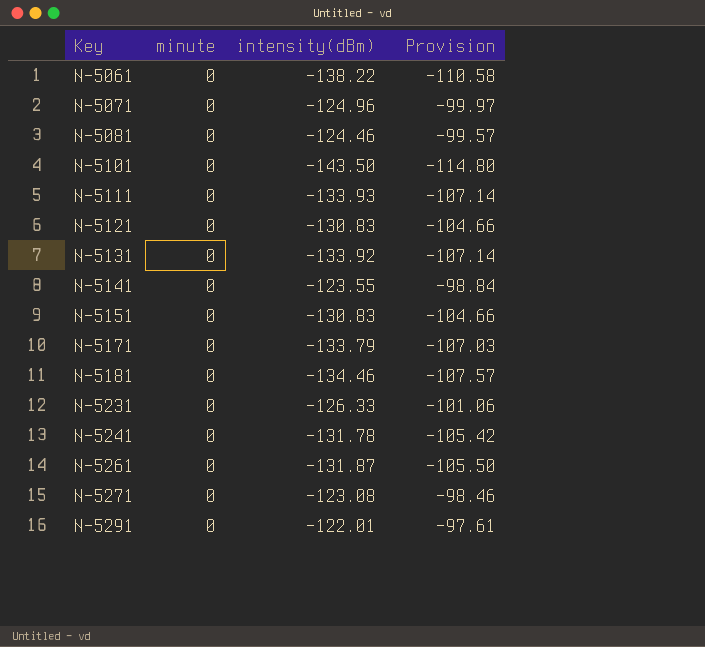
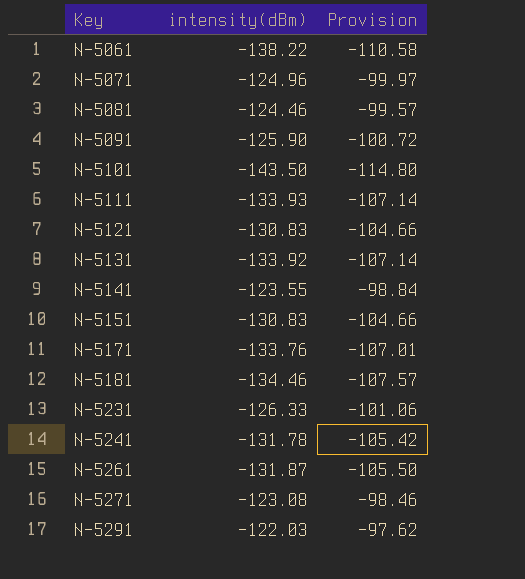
column minute | position: 2 -> none
row N-5091: none -> -125.90 | -100.72
N-5171 | intensity(dBm): -133.79 -> -133.76
N-5171 | Provision: -107.03 -> -107.01
N-5291 | intensity(dBm): -122.01 -> -122.03
N-5291 | Provision: -97.61 -> -97.62

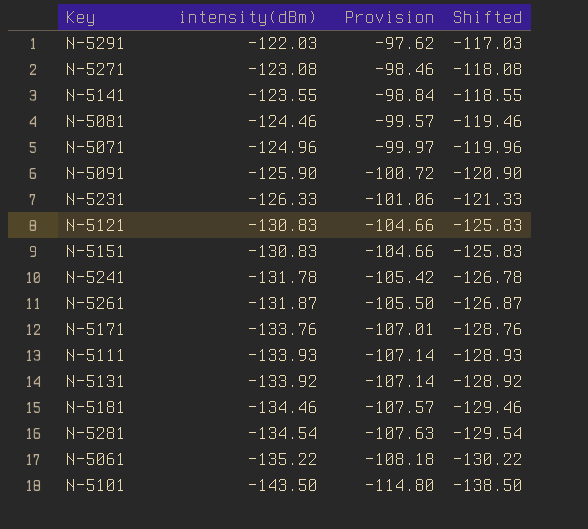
row order: Key ascending -> Provision descending
column Shifted | formula: none -> [intensity(dBm)] + 5
row N-5281: none -> -134.54 | -107.63 | -129.54
N-5061 | intensity(dBm): -138.22 -> -135.22
N-5061 | Provision: -110.58 -> -108.18

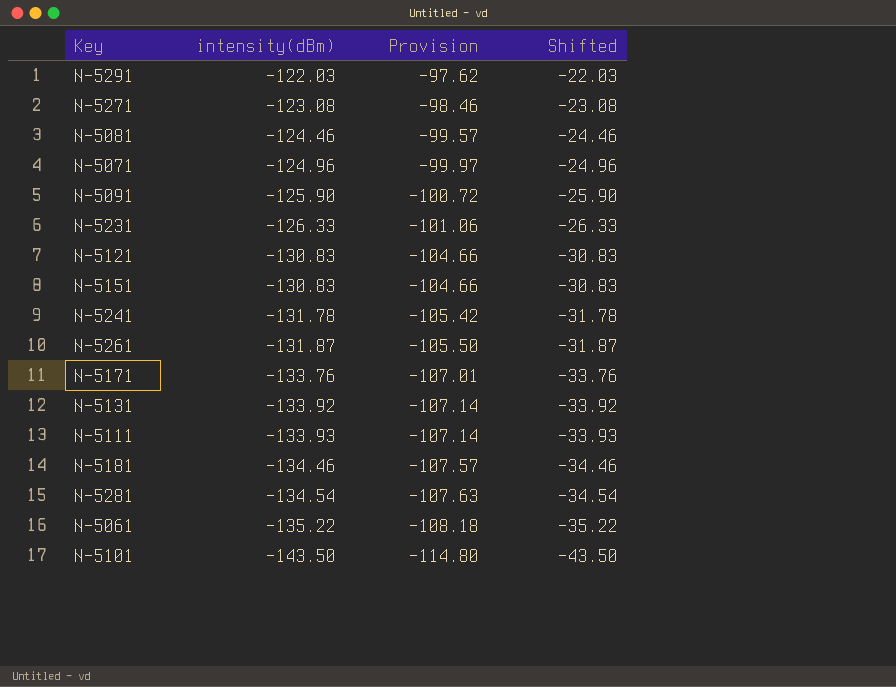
row order: Provision descending -> intensity(dBm) descending
column Shifted | formula: [intensity(dBm)] + 5 -> [intensity(dBm)] + 100
row N-5141: -123.55 | -98.84 | -118.55 -> none

